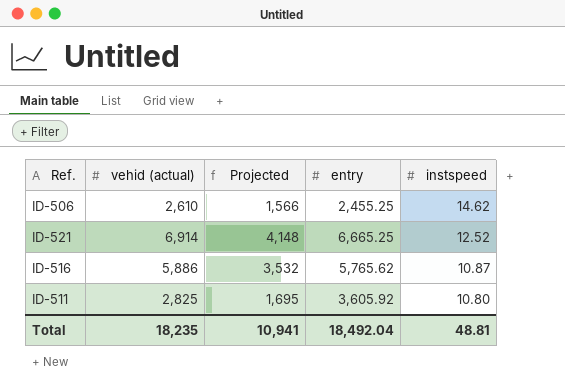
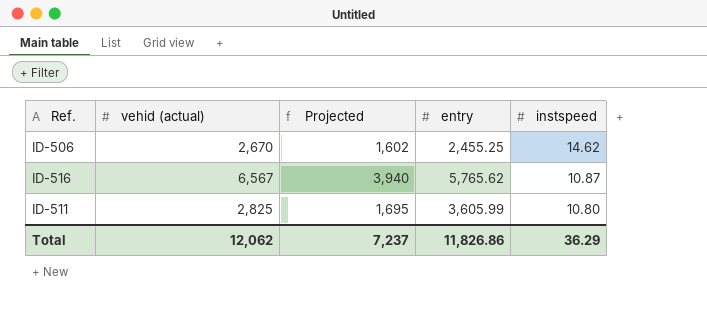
row ID-521: 6,914 | 4,148 | 6,665.25 | 12.52 -> none
ID-506 | vehid (actual): 2,610 -> 2,670
ID-506 | Projected: 1,566 -> 1,602
ID-516 | vehid (actual): 5,886 -> 6,567
ID-516 | Projected: 3,532 -> 3,940
ID-511 | entry: 3,605.92 -> 3,605.99
Total | vehid (actual): 18,235 -> 12,062
Total | Projected: 10,941 -> 7,237
Total | entry: 18,492.04 -> 11,826.86
Total | instspeed: 48.81 -> 36.29

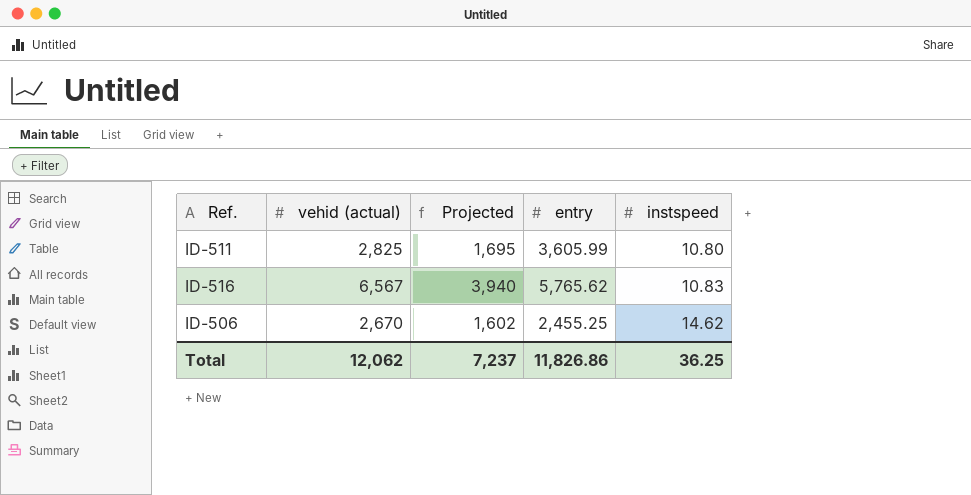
row order: instspeed descending -> instspeed ascending
ID-516 | instspeed: 10.87 -> 10.83
Total | instspeed: 36.29 -> 36.25

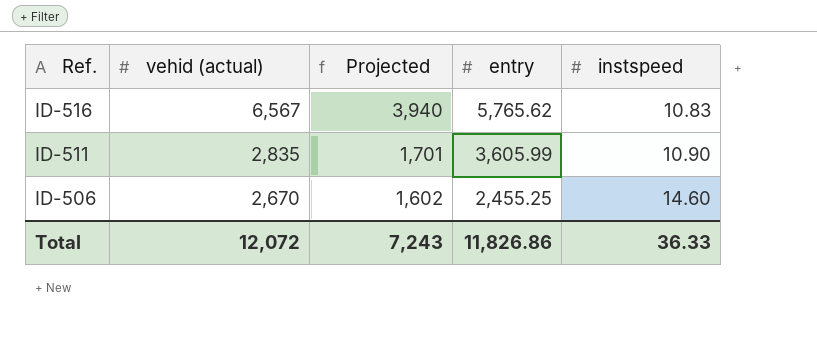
row order: instspeed ascending -> Ref. descending
ID-511 | vehid (actual): 2,825 -> 2,835
ID-511 | Projected: 1,695 -> 1,701
ID-511 | instspeed: 10.80 -> 10.90
ID-506 | instspeed: 14.62 -> 14.60
Total | vehid (actual): 12,062 -> 12,072
Total | Projected: 7,237 -> 7,243
Total | instspeed: 36.25 -> 36.33

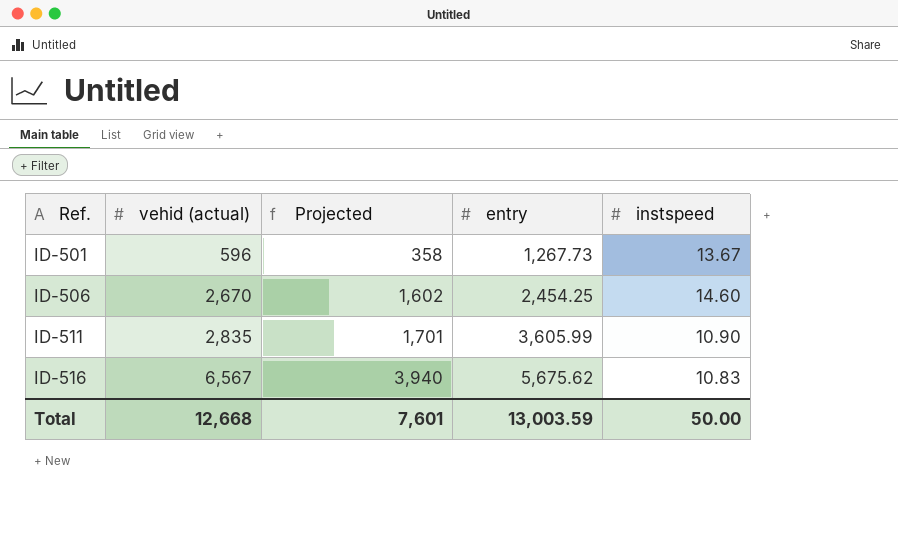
row order: Ref. descending -> Ref. ascending
row ID-501: none -> 596 | 358 | 1,267.73 | 13.67
ID-506 | entry: 2,455.25 -> 2,454.25
ID-516 | entry: 5,765.62 -> 5,675.62
Total | vehid (actual): 12,072 -> 12,668
Total | Projected: 7,243 -> 7,601
Total | entry: 11,826.86 -> 13,003.59
Total | instspeed: 36.33 -> 50.00

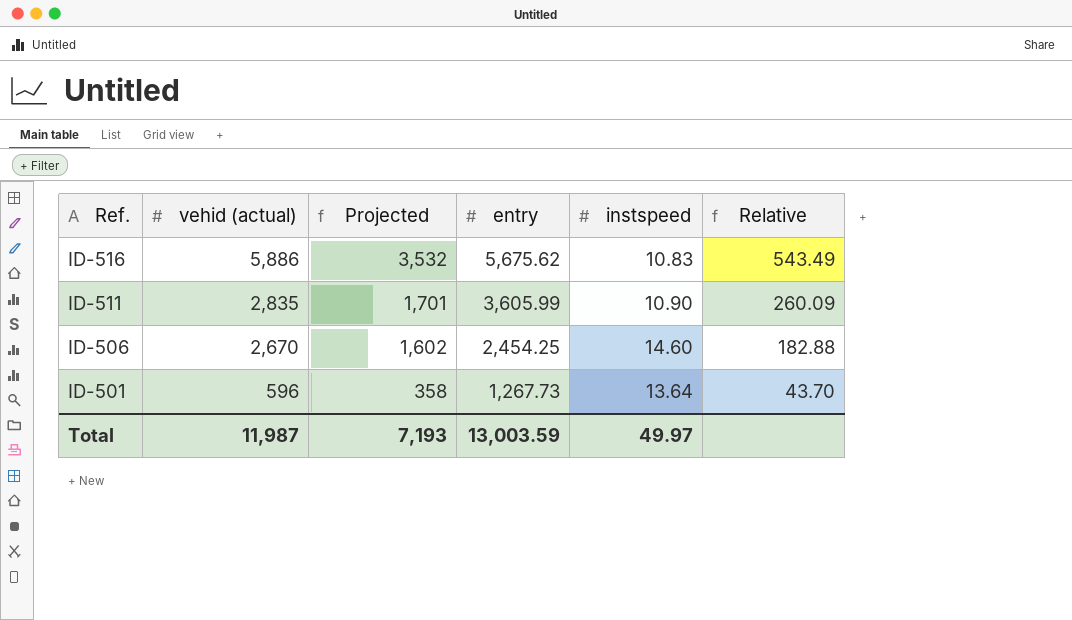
row order: Ref. ascending -> Ref. descending
column Relative | formula: none -> [vehid (actual)] / [instspeed]
ID-516 | vehid (actual): 6,567 -> 5,886
ID-516 | Projected: 3,940 -> 3,532
ID-501 | instspeed: 13.67 -> 13.64
Total | vehid (actual): 12,668 -> 11,987
Total | Projected: 7,601 -> 7,193
Total | instspeed: 50.00 -> 49.97

